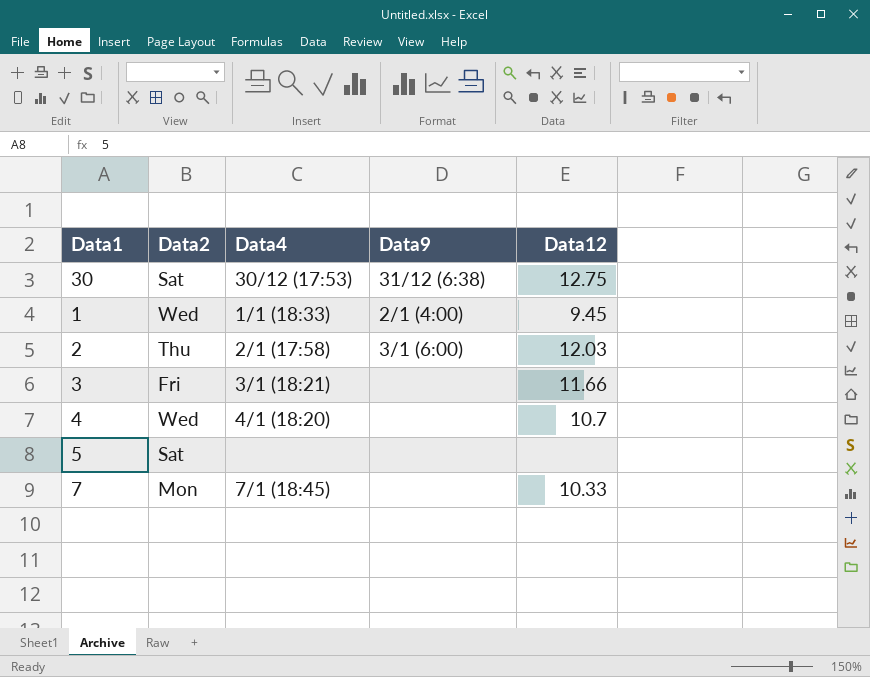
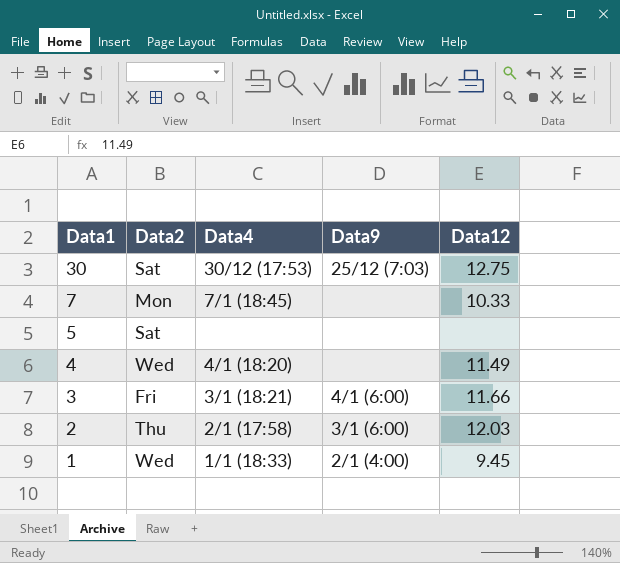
row order: none -> Data1 descending
30 | Data9: 31/12 (6:38) -> 25/12 (7:03)
4 | Data12: 10.7 -> 11.49
3 | Data9: none -> 4/1 (6:00)

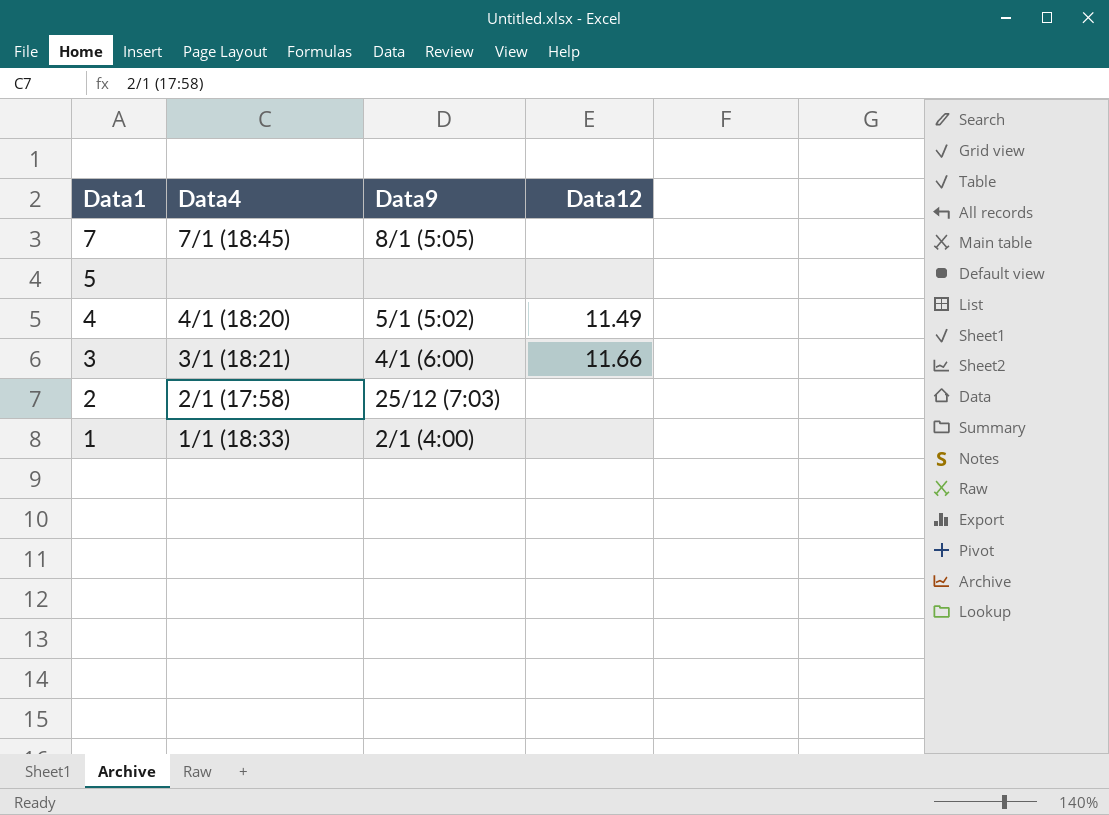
column Data2 | position: 2 -> none
row 30: Sat | 30/12 (17:53) | 25/12 (7:03) | 12.75 -> none
7 | Data9: none -> 8/1 (5:05)
7 | Data12: 10.33 -> none
4 | Data9: none -> 5/1 (5:02)
2 | Data9: 3/1 (6:00) -> 25/12 (7:03)
2 | Data12: 12.03 -> none
1 | Data12: 9.45 -> none

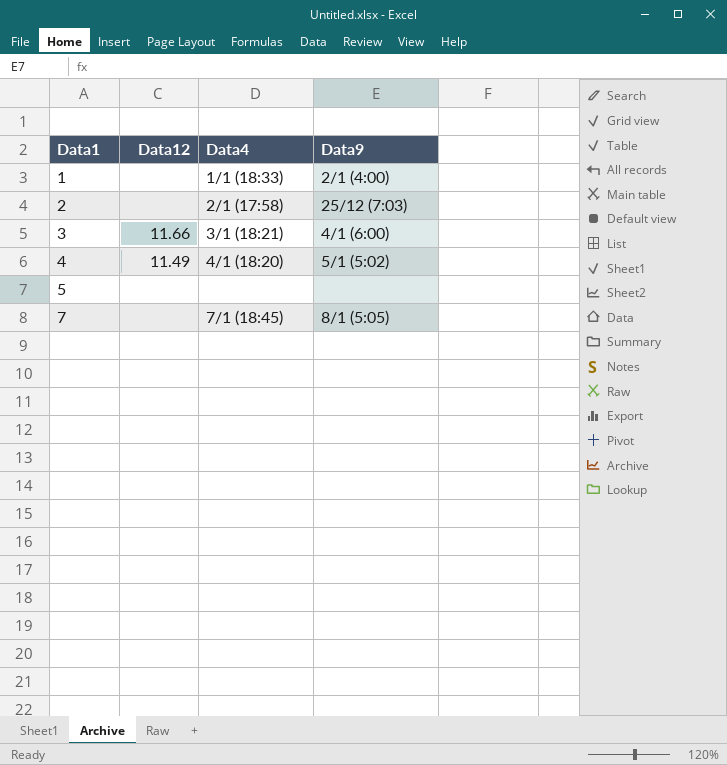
row order: Data1 descending -> Data1 ascending
column Data12 | position: 4 -> 2

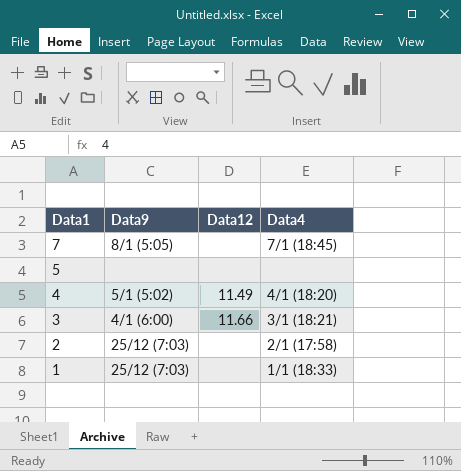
row order: Data1 ascending -> Data1 descending
column Data9 | position: 4 -> 2
1 | Data9: 2/1 (4:00) -> 25/12 (7:03)

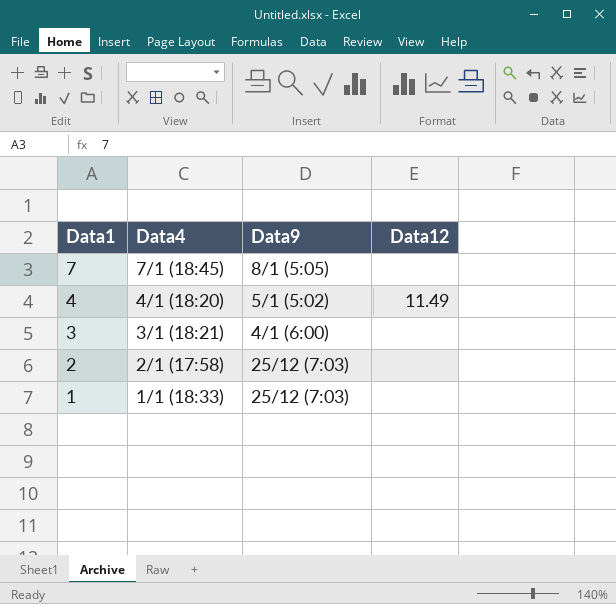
column Data4 | position: 4 -> 2
row 5: none | none | none -> none
3 | Data12: 11.66 -> none

